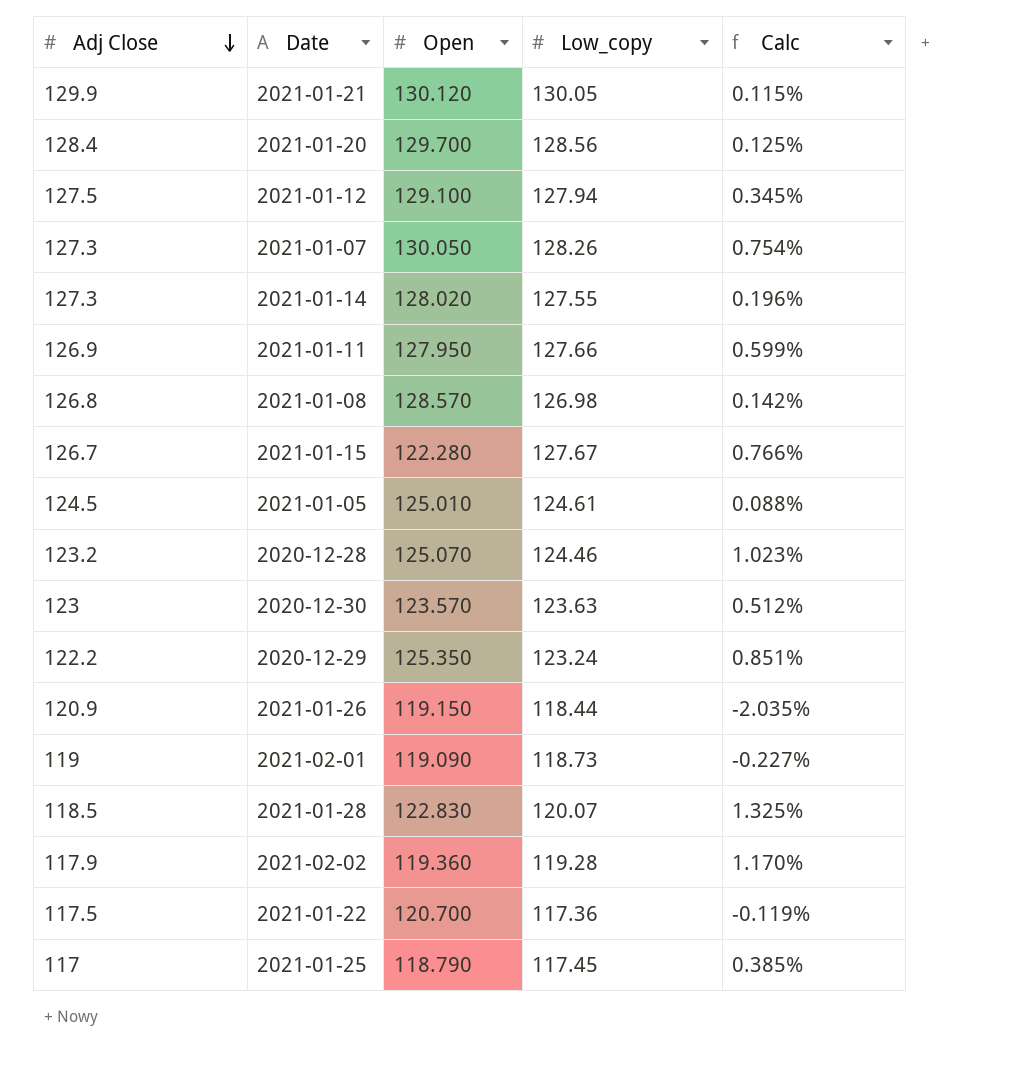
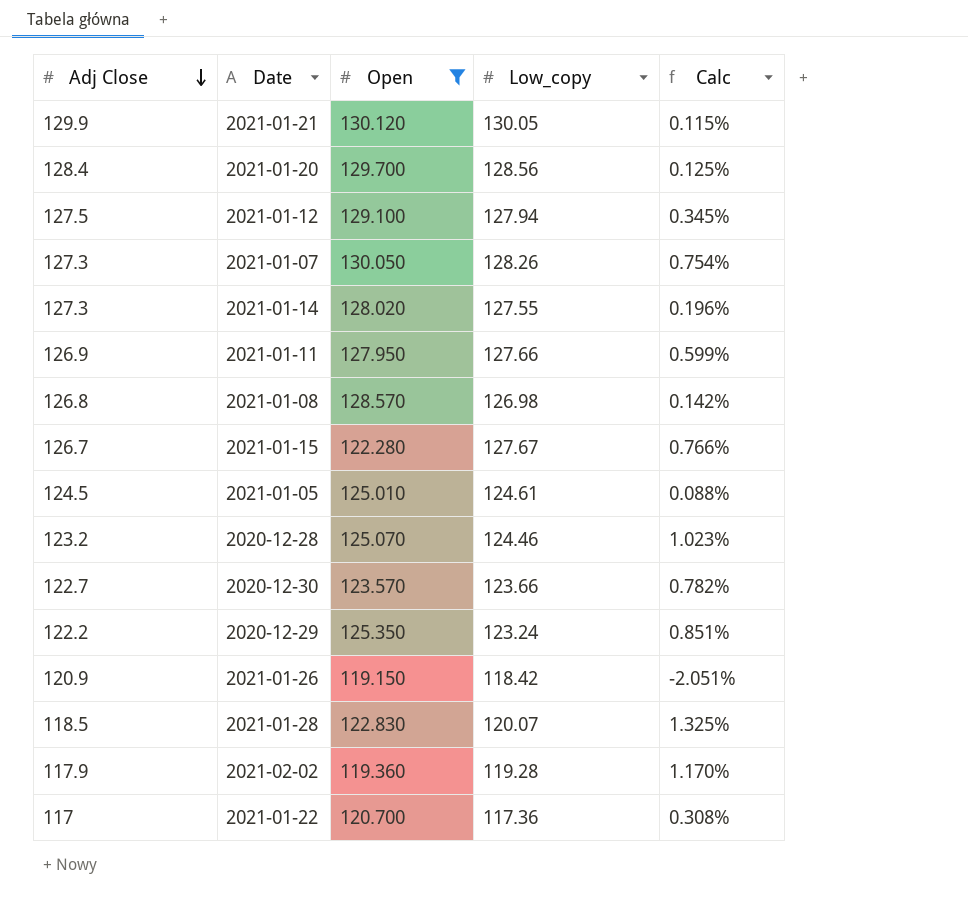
filter: none -> Open >= 119.150
2020-12-30 | Adj Close: 123 -> 122.7
2020-12-30 | Low_copy: 123.63 -> 123.66
2020-12-30 | Calc: 0.512% -> 0.782%
2021-01-26 | Low_copy: 118.44 -> 118.42
2021-01-26 | Calc: -2.035% -> -2.051%
2021-01-22 | Adj Close: 117.5 -> 117
2021-01-22 | Calc: -0.119% -> 0.308%

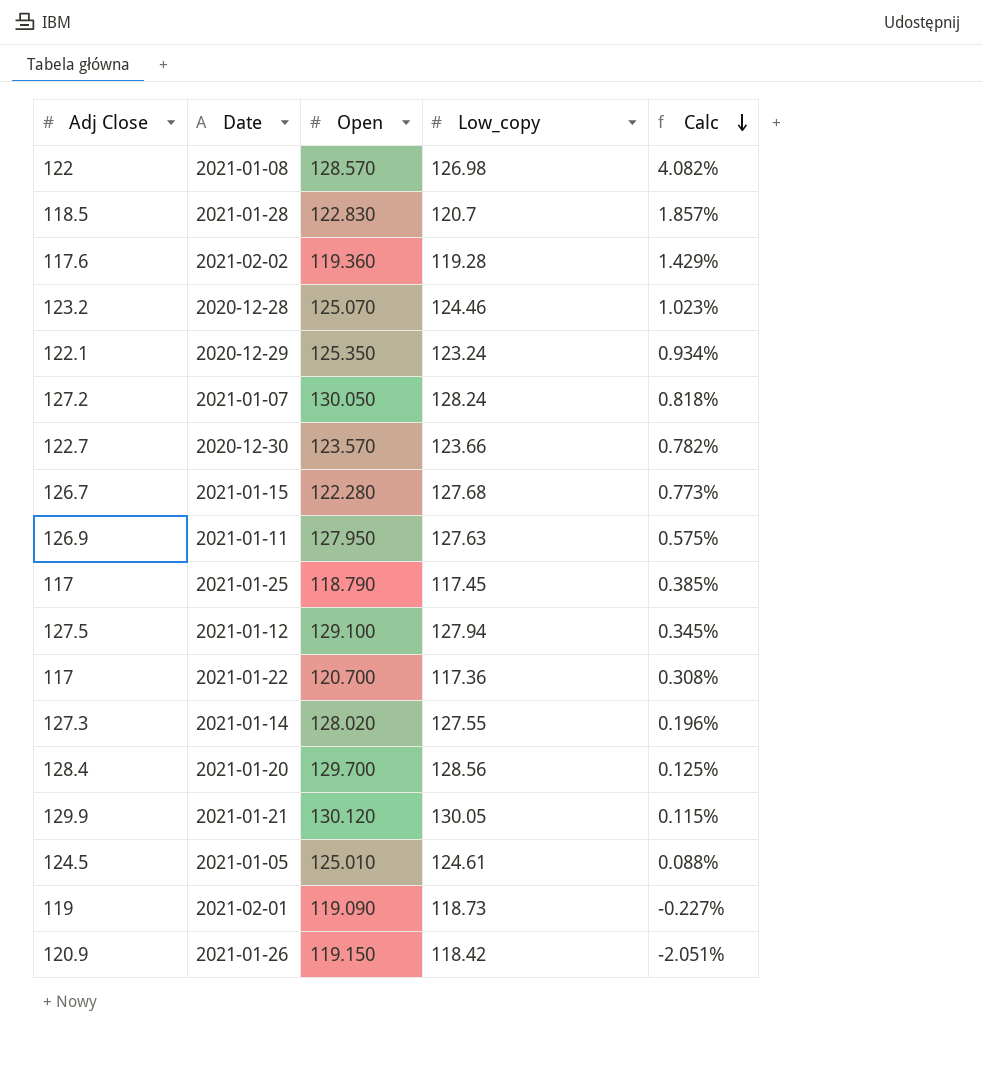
filter: Open >= 119.150 -> none
row order: Adj Close descending -> Calc descending
2021-01-08 | Adj Close: 126.8 -> 122
2021-01-08 | Calc: 0.142% -> 4.082%
2021-01-28 | Low_copy: 120.07 -> 120.7
2021-01-28 | Calc: 1.325% -> 1.857%
2021-02-02 | Adj Close: 117.9 -> 117.6
2021-02-02 | Calc: 1.170% -> 1.429%
2020-12-29 | Adj Close: 122.2 -> 122.1
2020-12-29 | Calc: 0.851% -> 0.934%
2021-01-07 | Adj Close: 127.3 -> 127.2
2021-01-07 | Low_copy: 128.26 -> 128.24
2021-01-07 | Calc: 0.754% -> 0.818%
2021-01-15 | Low_copy: 127.67 -> 127.68
2021-01-15 | Calc: 0.766% -> 0.773%
2021-01-11 | Low_copy: 127.66 -> 127.63
2021-01-11 | Calc: 0.599% -> 0.575%

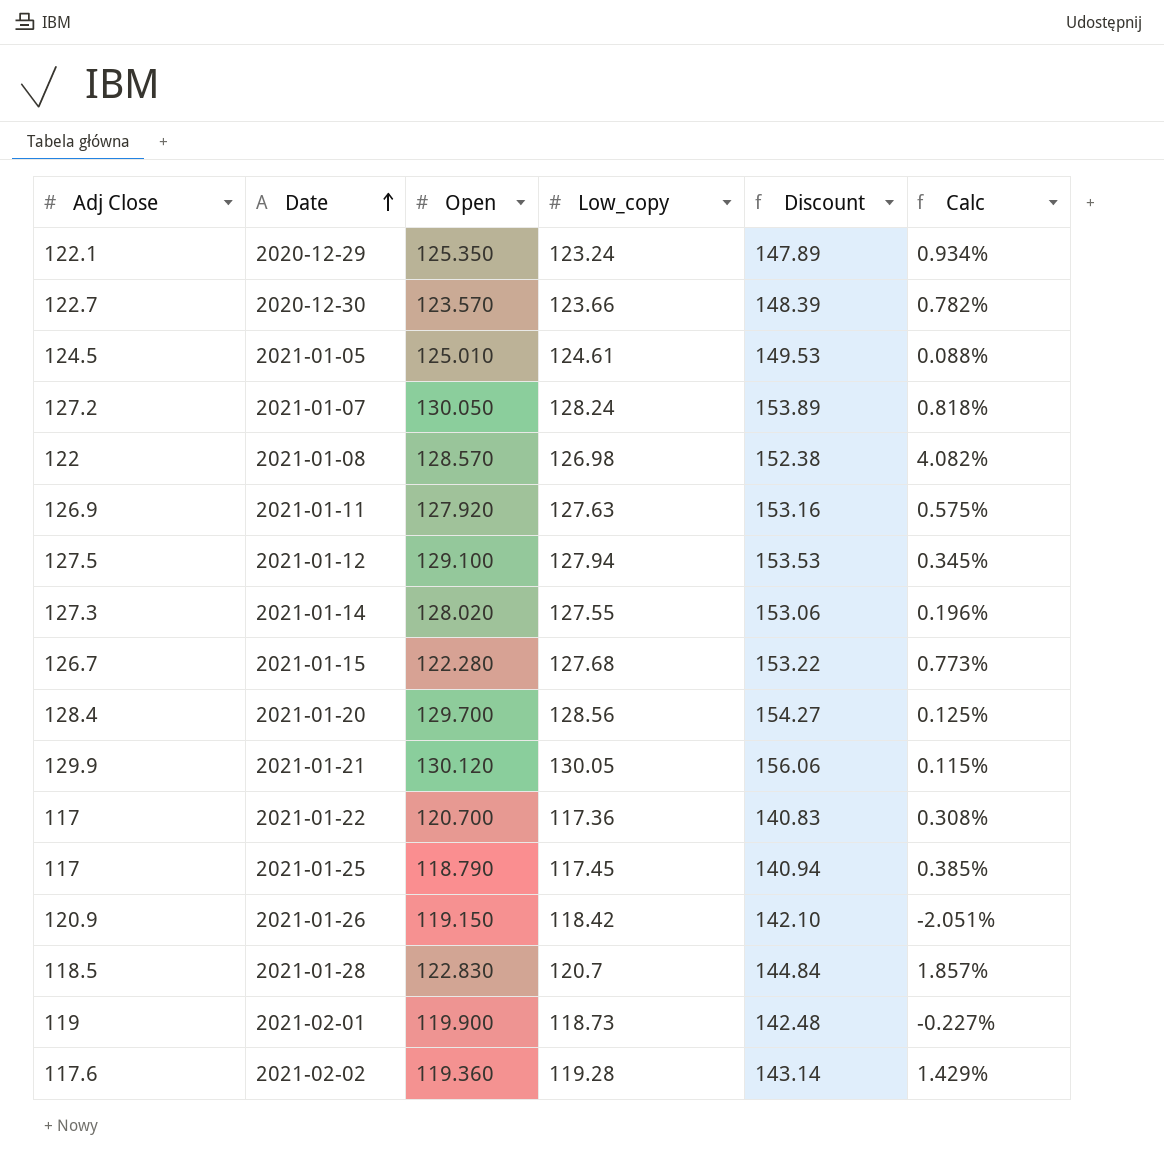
row order: Calc descending -> Date ascending
column Discount | formula: none -> [Low_copy] * 1.2
row 2020-12-28: 123.2 | 125.070 | 124.46 | 1.023% -> none
2021-01-11 | Open: 127.950 -> 127.920
2021-02-01 | Open: 119.090 -> 119.900

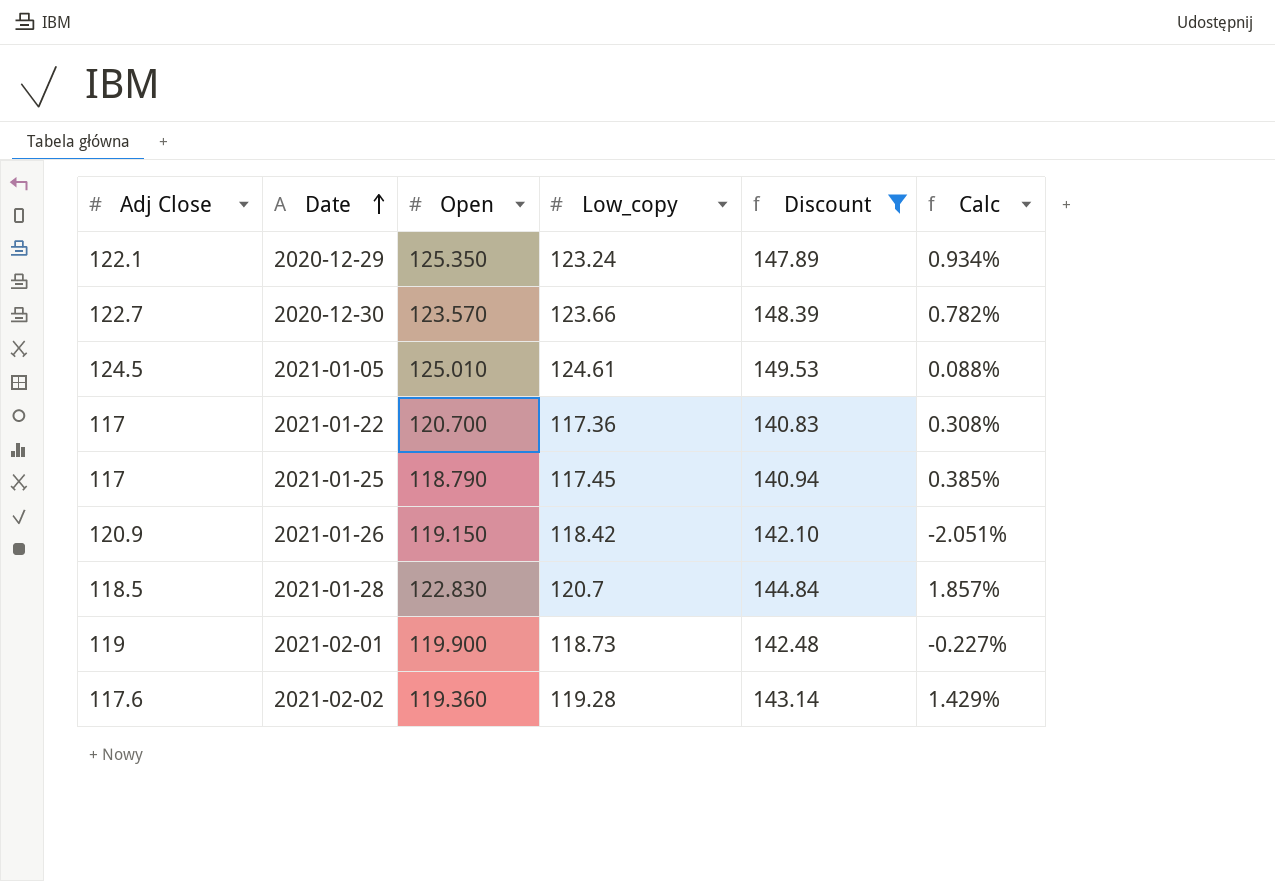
filter: none -> Discount <= 149.53

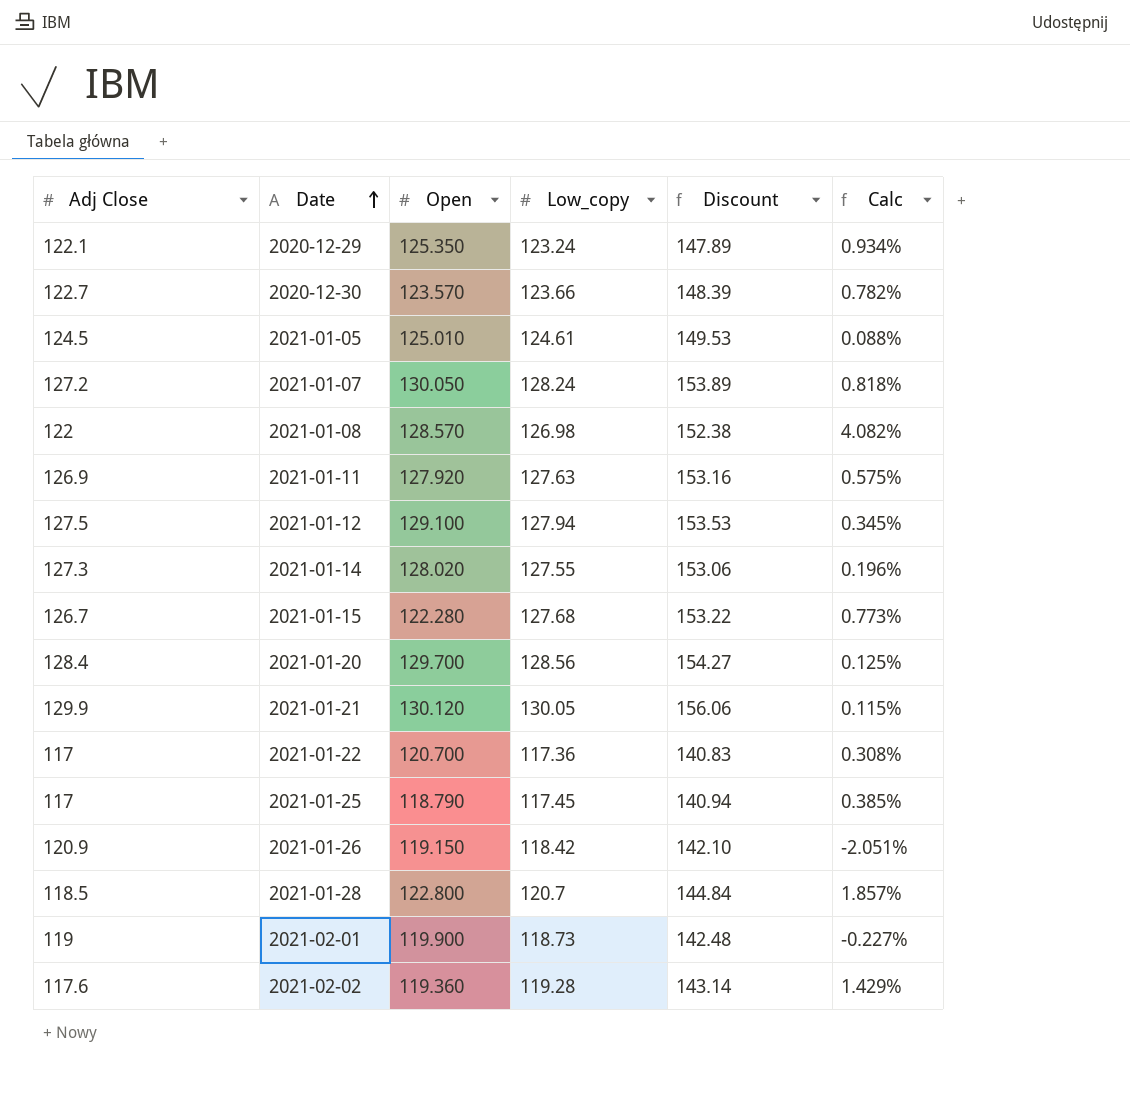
filter: Discount <= 149.53 -> none
2021-01-28 | Open: 122.830 -> 122.800

